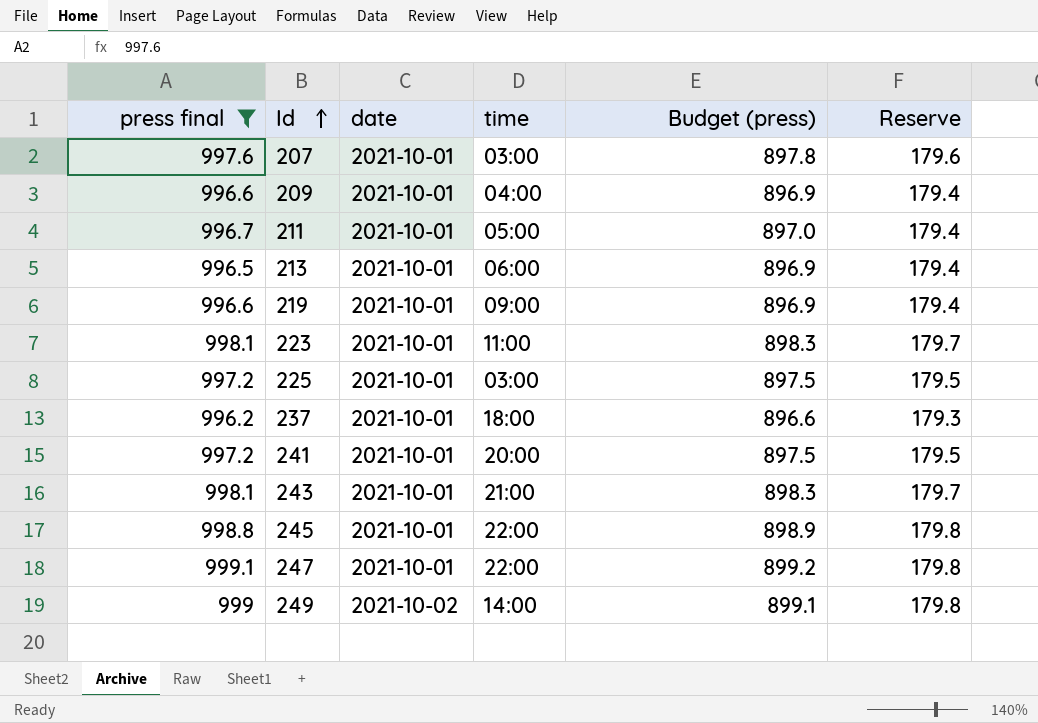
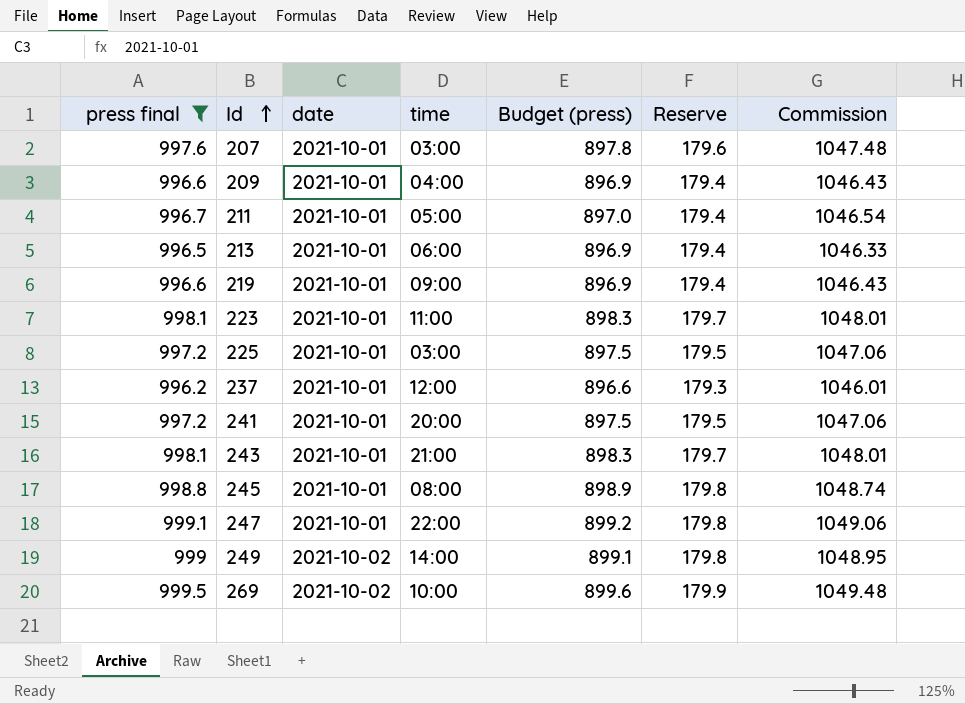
column Commission | formula: none -> [press final] * 1.05
237 | time: 18:00 -> 12:00
245 | time: 22:00 -> 08:00
row 269: none -> 999.5 | 2021-10-02 | 10:00 | 899.6 | 179.9 | 1049.48

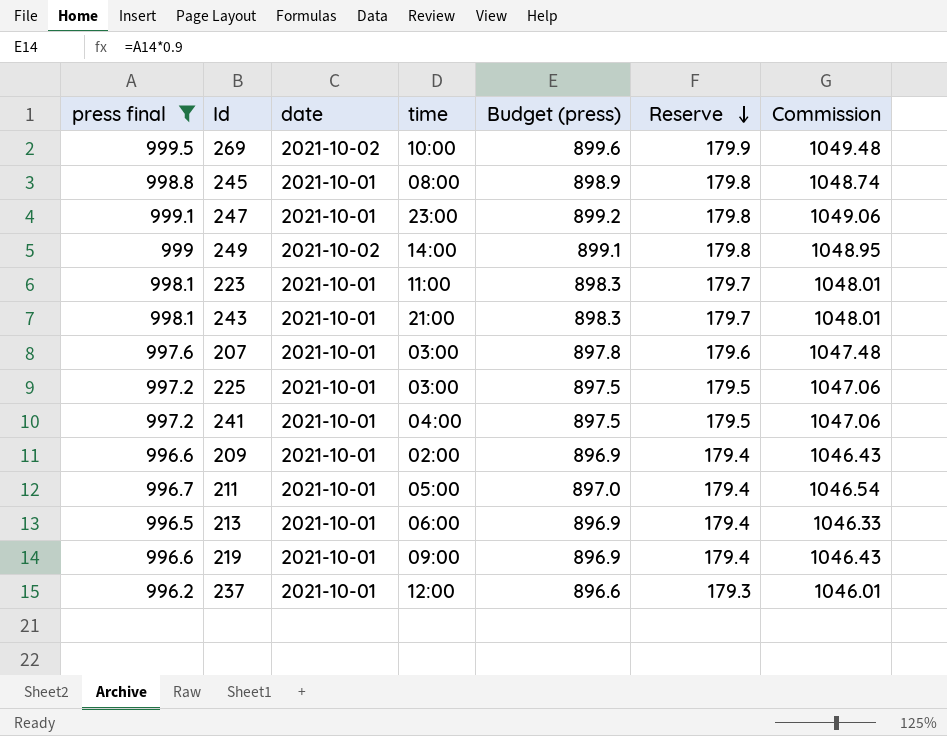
row order: Id ascending -> Reserve descending
247 | time: 22:00 -> 23:00
241 | time: 20:00 -> 04:00
209 | time: 04:00 -> 02:00

